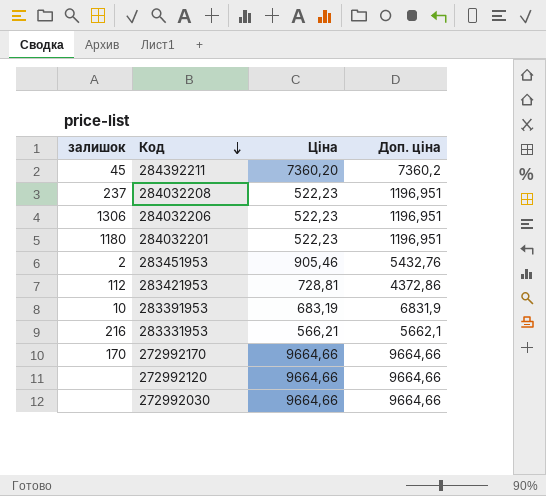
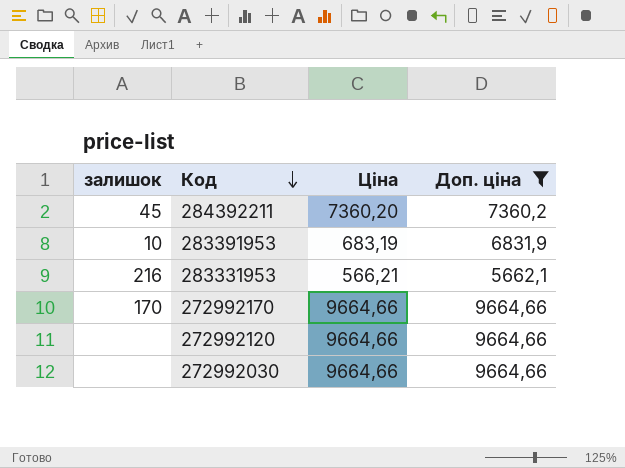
filter: none -> Доп. ціна >= 5662,1

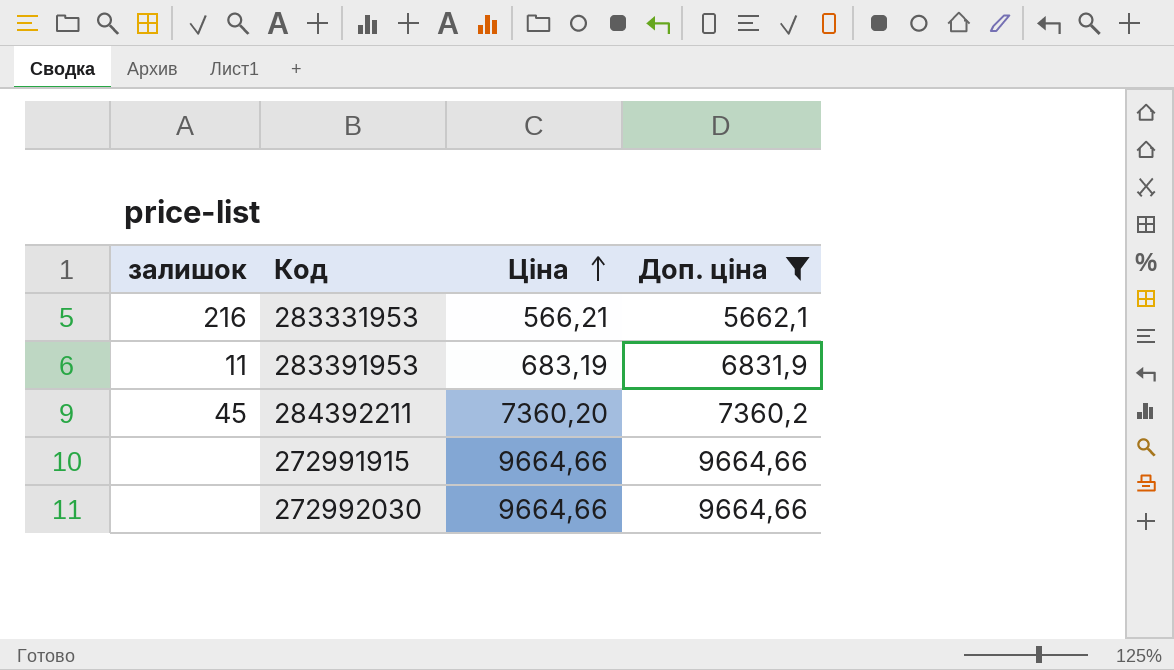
row order: Код descending -> Ціна ascending
row 272992170: 170 | 9664,66 | 9664,66 -> none
row 272992120: none | 9664,66 | 9664,66 -> none
283391953 | залишок: 10 -> 11
row 272991915: none -> none | 9664,66 | 9664,66

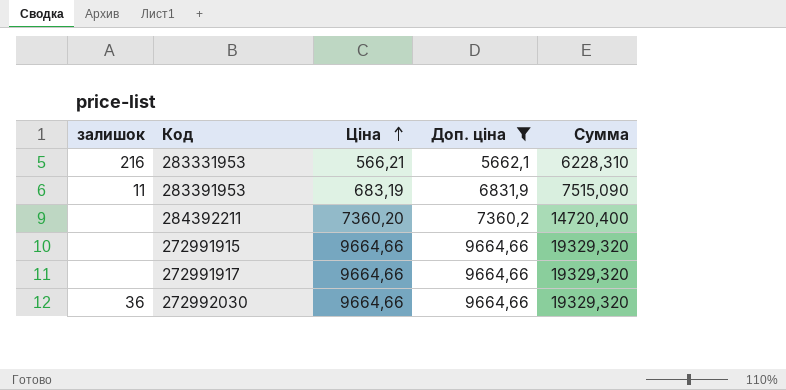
column Сумма | formula: none -> [Ціна] + [Доп. ціна]
284392211 | залишок: 45 -> none
row 272991917: none -> none | 9664,66 | 9664,66 | 19329,320
272992030 | залишок: none -> 36

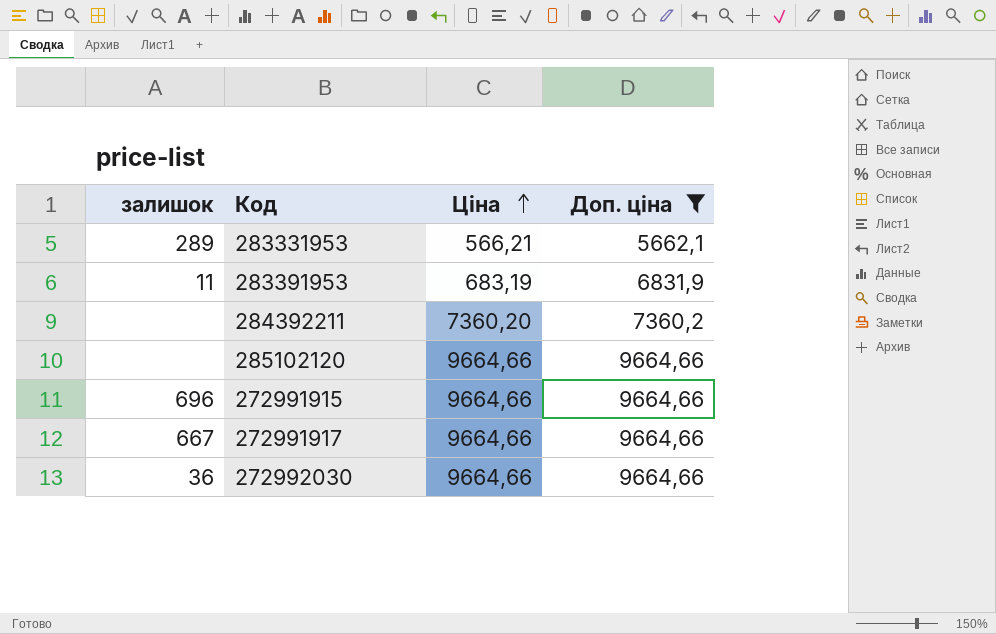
column Сумма | formula: [Ціна] + [Доп. ціна] -> none
283331953 | залишок: 216 -> 289
row 285102120: none -> none | 9664,66 | 9664,66
272991915 | залишок: none -> 696
272991917 | залишок: none -> 667

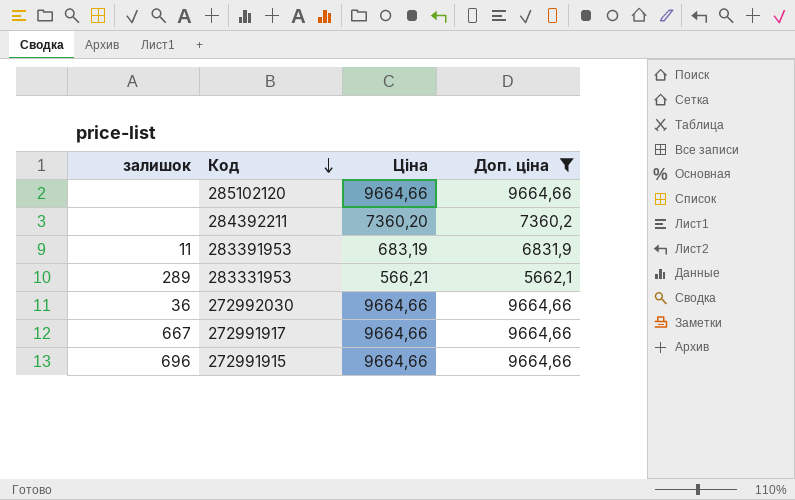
row order: Ціна ascending -> Код descending

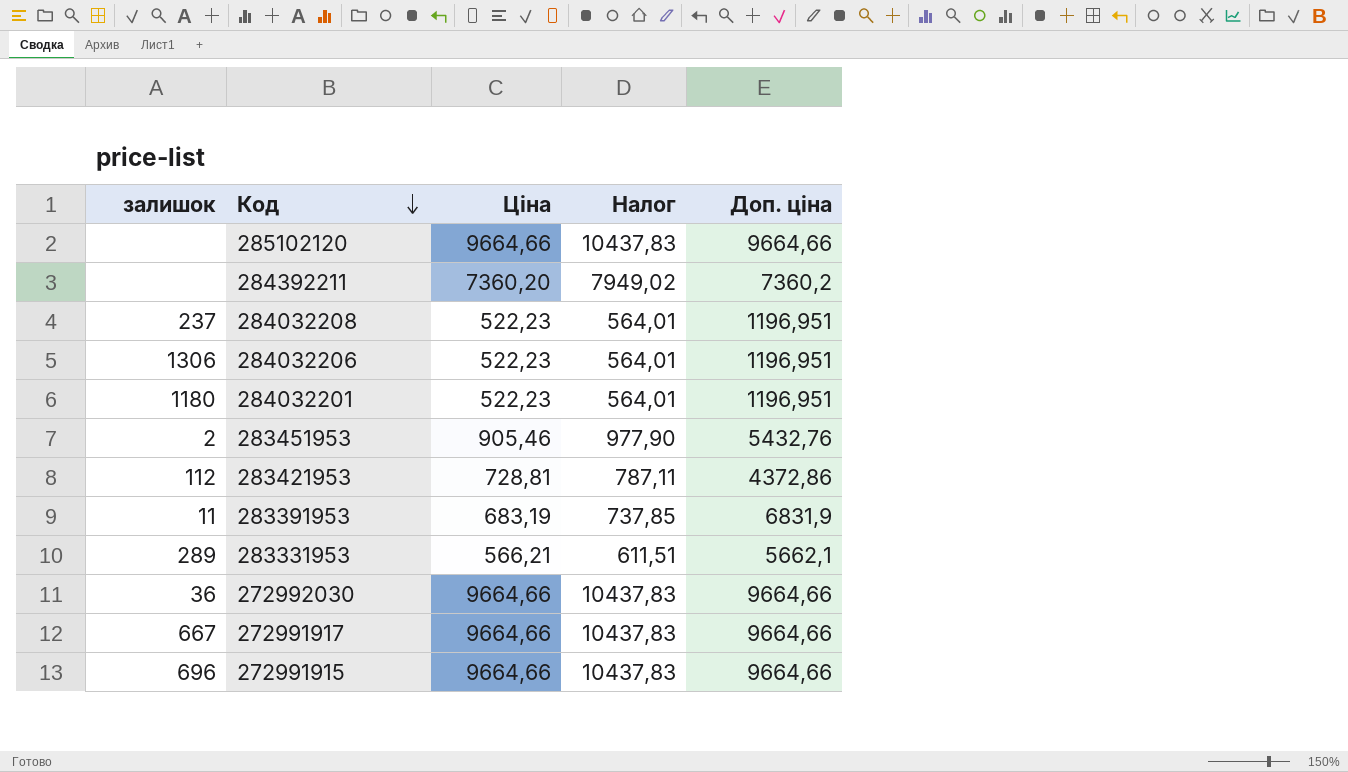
filter: Доп. ціна >= 5662,1 -> none
column Налог | formula: none -> [Ціна] * 1,08

